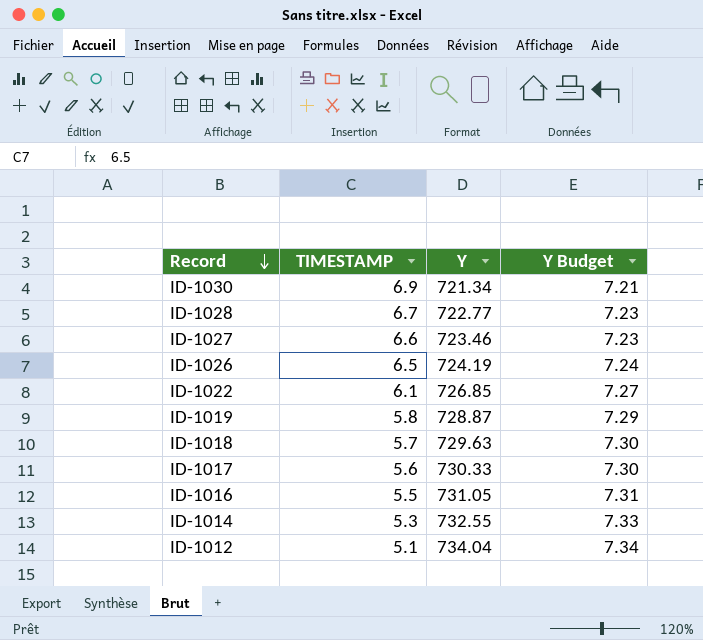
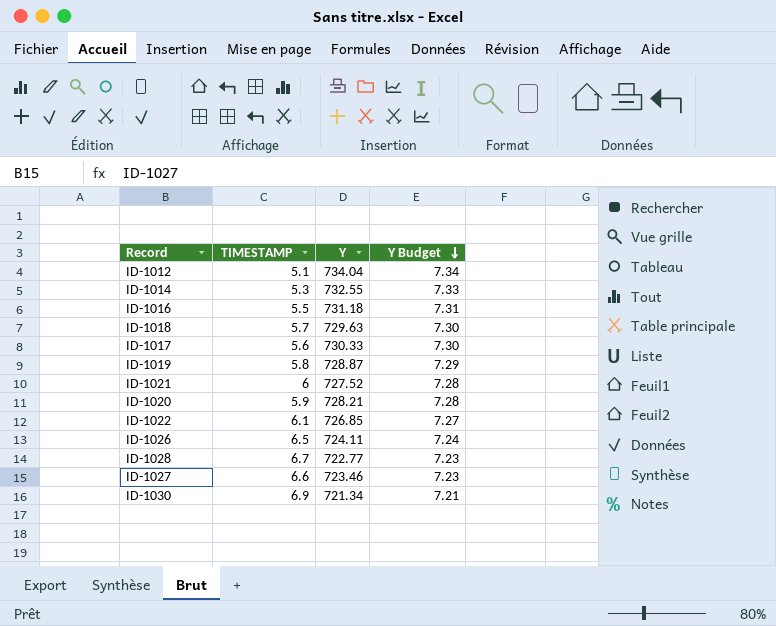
row order: Record descending -> Y Budget descending
ID-1016 | Y: 731.05 -> 731.18
row ID-1021: none -> 6 | 727.52 | 7.28
row ID-1020: none -> 5.9 | 728.21 | 7.28
ID-1026 | Y: 724.19 -> 724.11

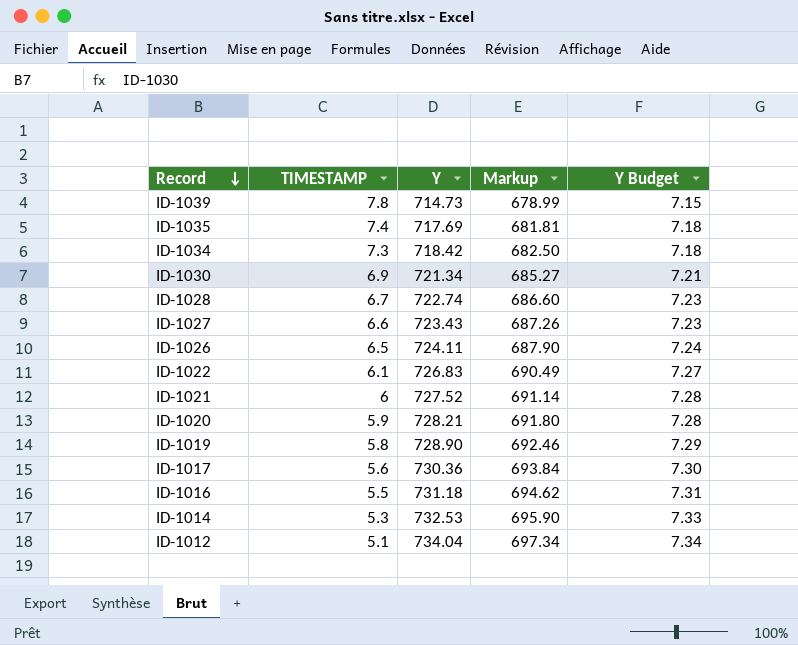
row order: Y Budget descending -> Record descending
column Markup | formula: none -> [Y] * 0.95
row ID-1018: 5.7 | 729.63 | 7.30 -> none
row ID-1039: none -> 7.8 | 714.73 | 678.99 | 7.15
row ID-1035: none -> 7.4 | 717.69 | 681.81 | 7.18
row ID-1034: none -> 7.3 | 718.42 | 682.50 | 7.18
ID-1028 | Y: 722.77 -> 722.74
ID-1027 | Y: 723.46 -> 723.43
ID-1022 | Y: 726.85 -> 726.83
ID-1019 | Y: 728.87 -> 728.90
ID-1017 | Y: 730.33 -> 730.36
ID-1014 | Y: 732.55 -> 732.53

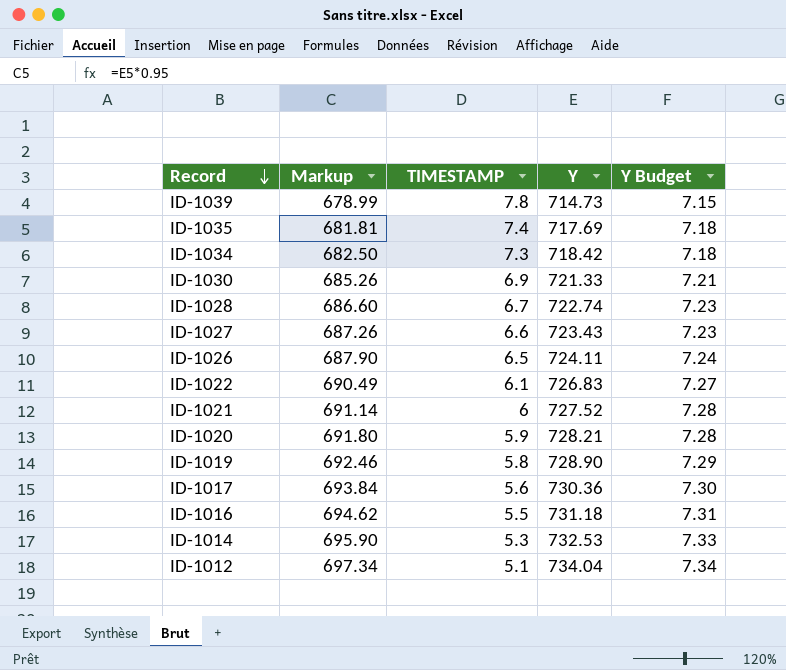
column Markup | position: 4 -> 2
ID-1030 | Markup: 685.27 -> 685.26
ID-1030 | Y: 721.34 -> 721.33

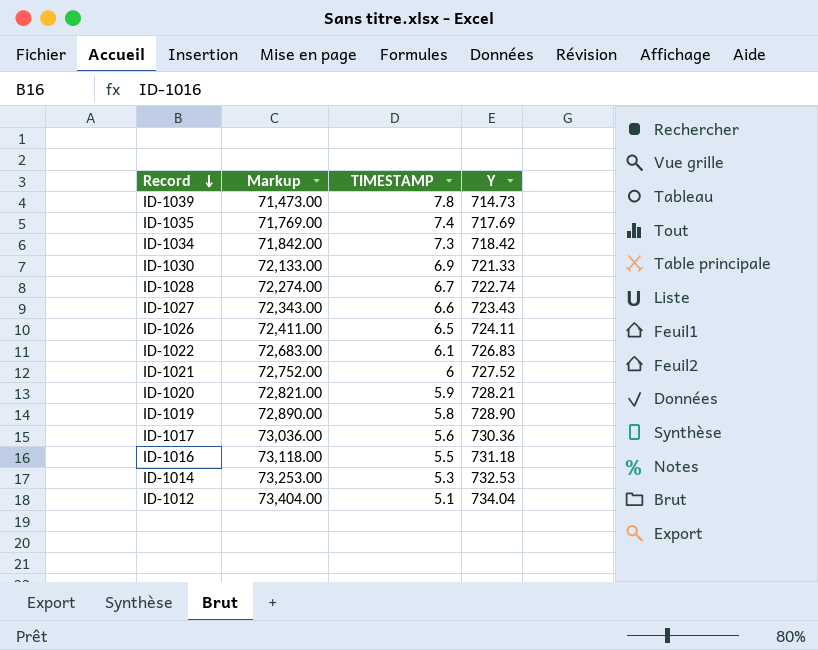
column Y Budget | formula: [Y] * 0.01 -> none
column Markup | formula: [Y] * 0.95 -> [Y] * 100

